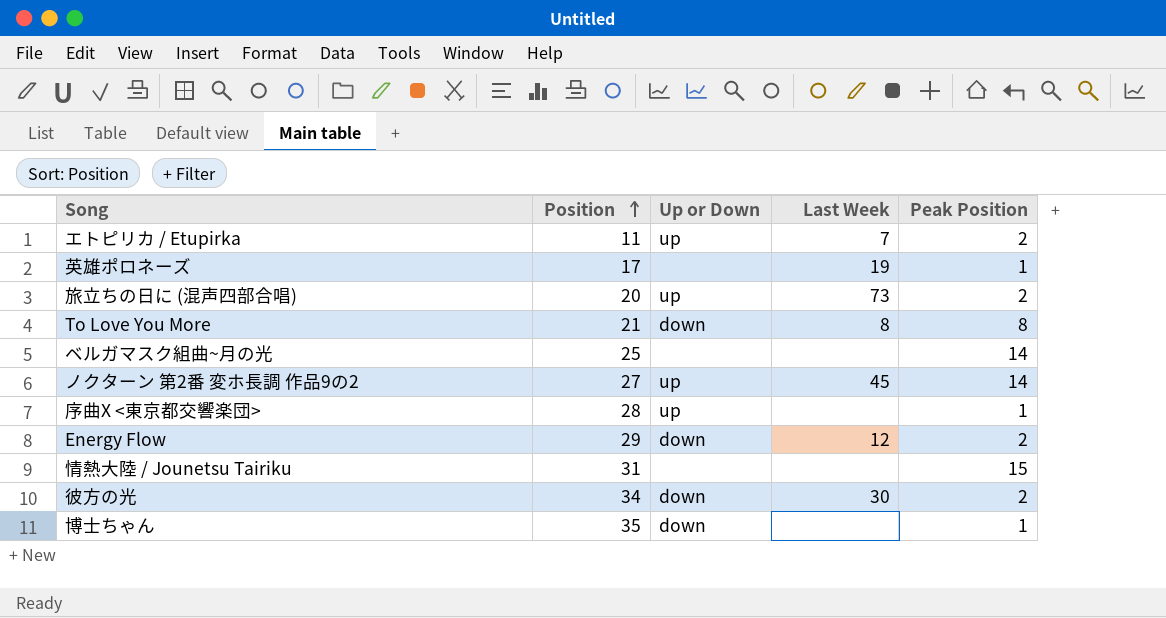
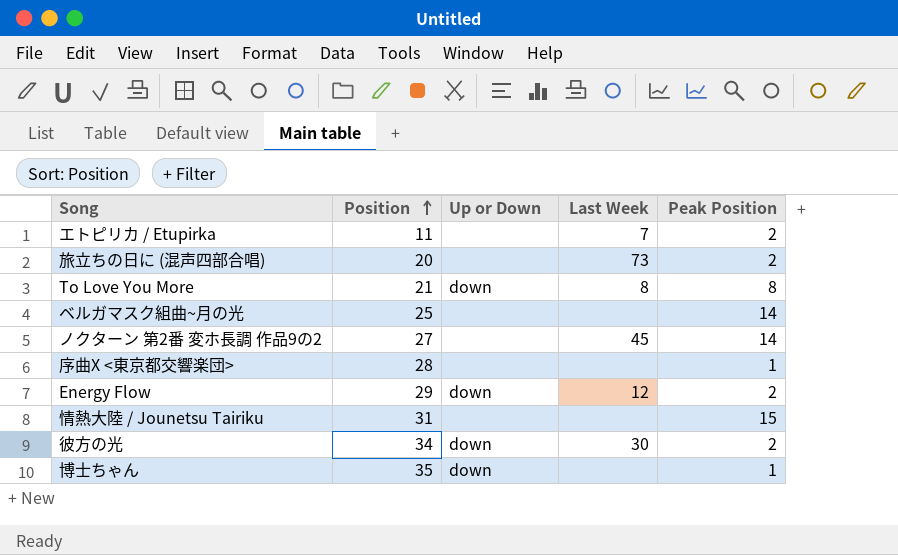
row 英雄ポロネーズ: 17 | none | 19 | 1 -> none
エトピリカ / Etupirka | Up or Down: up -> none
旅立ちの日に (混声四部合唱) | Up or Down: up -> none
ノクターン 第2番 変ホ長調 作品9の2 | Up or Down: up -> none
序曲X <東京都交響楽団> | Up or Down: up -> none

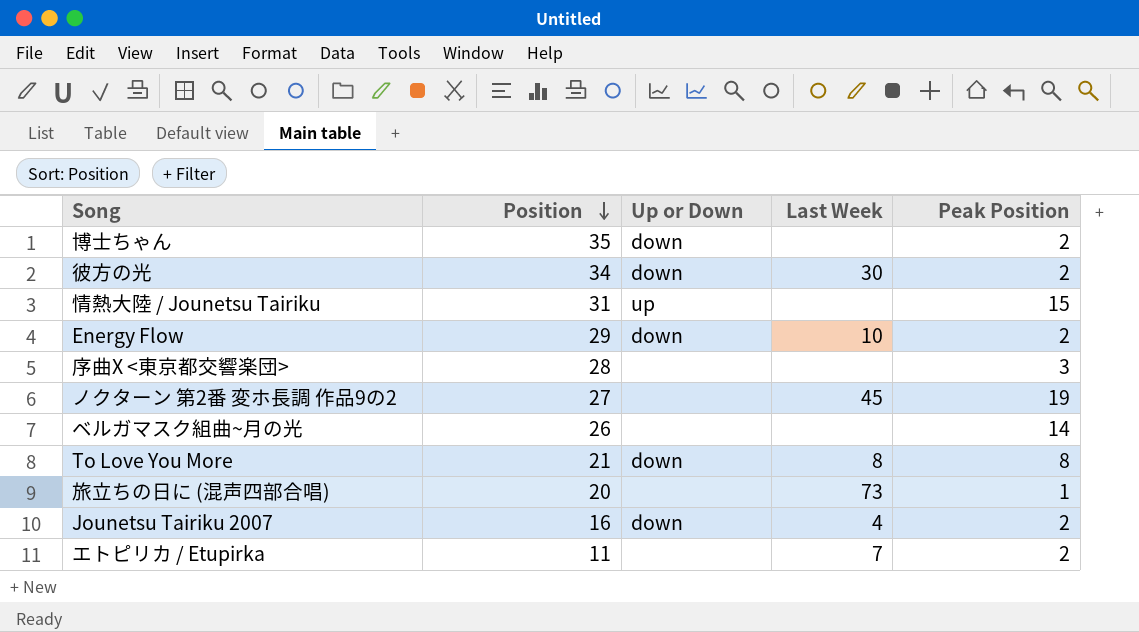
row order: Position ascending -> Position descending
博士ちゃん | Peak Position: 1 -> 2
情熱大陸 / Jounetsu Tairiku | Up or Down: none -> up
Energy Flow | Last Week: 12 -> 10
序曲X <東京都交響楽団> | Peak Position: 1 -> 3
ノクターン 第2番 変ホ長調 作品9の2 | Peak Position: 14 -> 19
ベルガマスク組曲~月の光 | Position: 25 -> 26
旅立ちの日に (混声四部合唱) | Peak Position: 2 -> 1
row Jounetsu Tairiku 2007: none -> 16 | down | 4 | 2

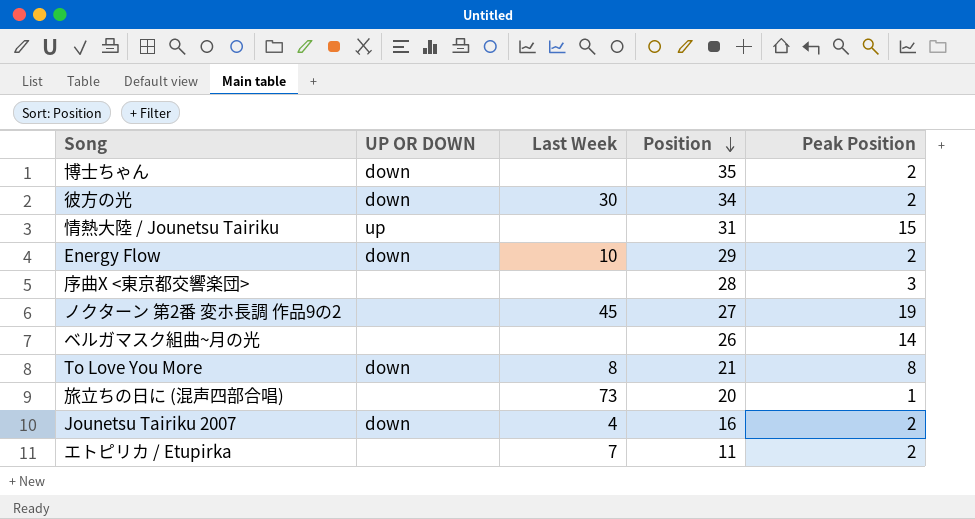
column name: Up or Down -> UP OR DOWN
column Position | position: 2 -> 4

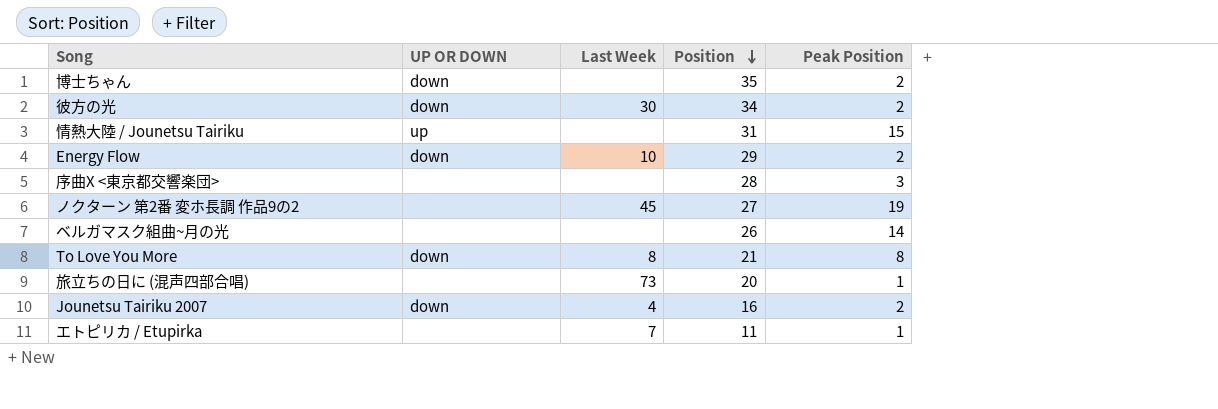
エトピリカ / Etupirka | Peak Position: 2 -> 1

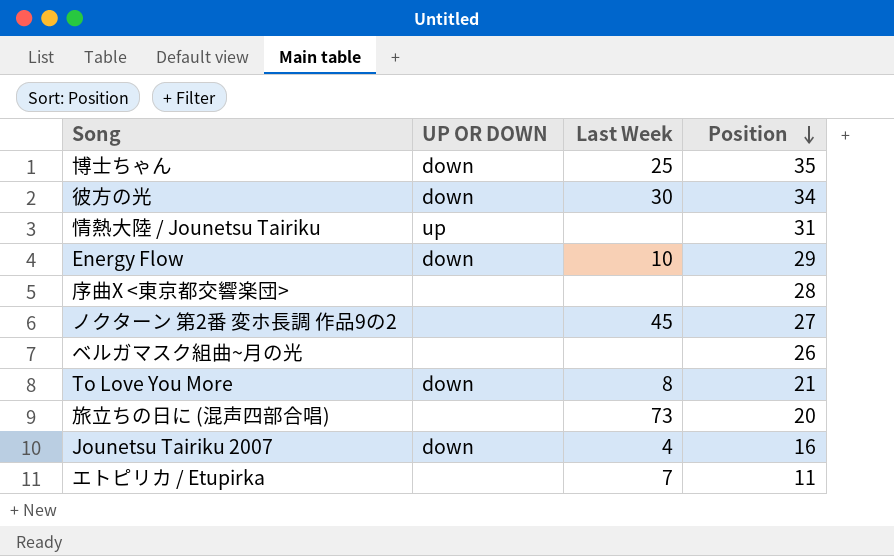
column Peak Position | position: 5 -> none
博士ちゃん | Last Week: none -> 25

